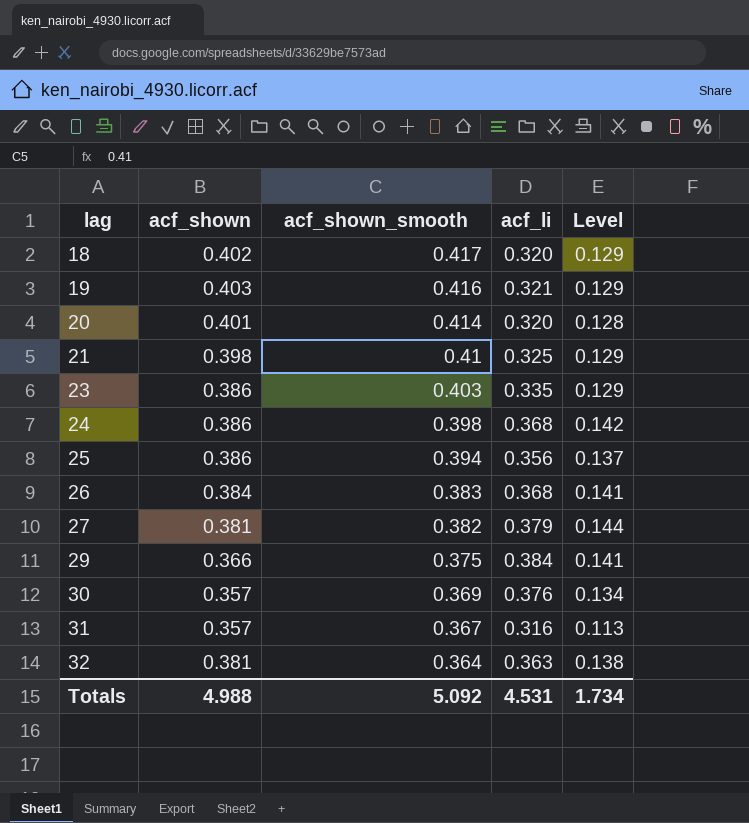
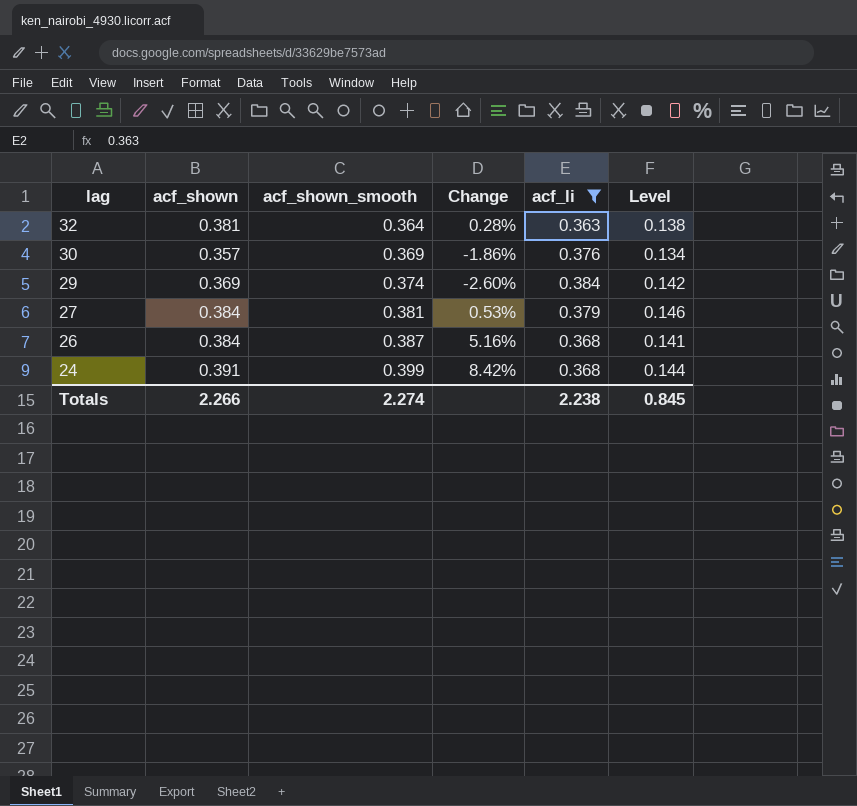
filter: none -> acf_li >= 0.363
row order: lag ascending -> lag descending
column Change | formula: none -> ([acf_shown_smooth] - [acf_li]) / [acf_li]
29 | acf_shown: 0.366 -> 0.369
29 | acf_shown_smooth: 0.375 -> 0.374
29 | Level: 0.141 -> 0.142
27 | acf_shown: 0.381 -> 0.384
27 | acf_shown_smooth: 0.382 -> 0.381
27 | Level: 0.144 -> 0.146
26 | acf_shown_smooth: 0.383 -> 0.387
24 | acf_shown: 0.386 -> 0.391
24 | acf_shown_smooth: 0.398 -> 0.399
24 | Level: 0.142 -> 0.144
Totals | acf_shown: 4.988 -> 2.266
Totals | acf_shown_smooth: 5.092 -> 2.274
Totals | acf_li: 4.531 -> 2.238
Totals | Level: 1.734 -> 0.845

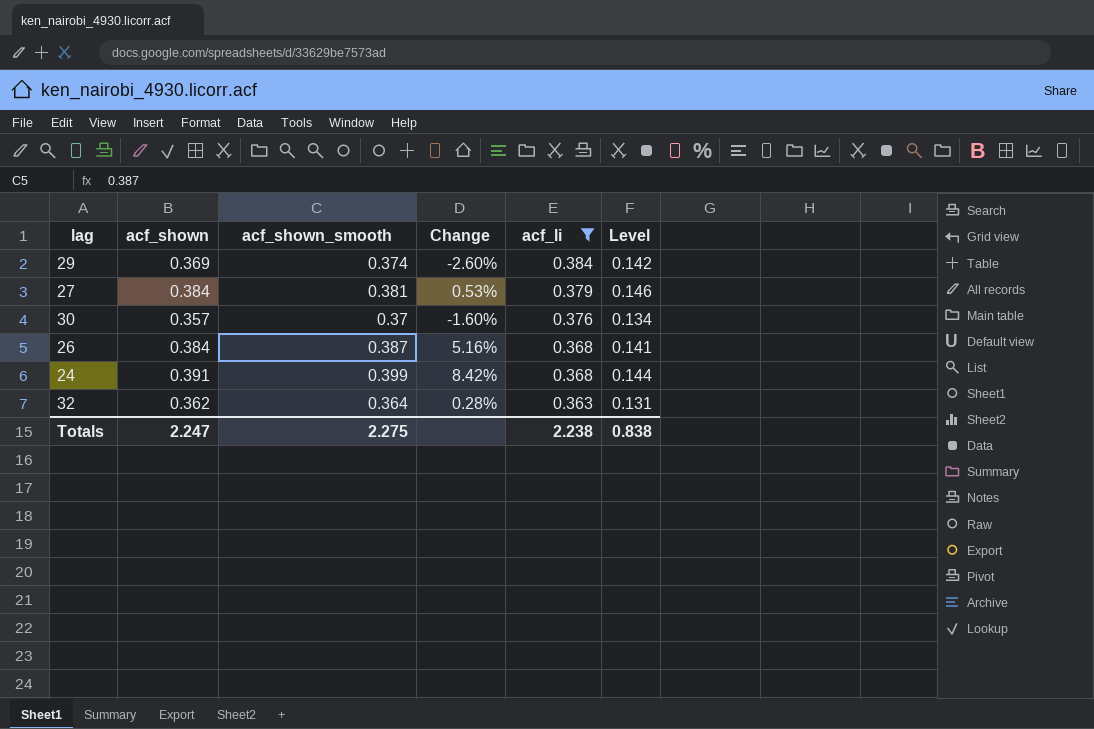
row order: lag descending -> acf_li descending
30 | acf_shown_smooth: 0.369 -> 0.37
30 | Change: -1.86% -> -1.60%
32 | acf_shown: 0.381 -> 0.362
32 | Level: 0.138 -> 0.131
Totals | acf_shown: 2.266 -> 2.247
Totals | acf_shown_smooth: 2.274 -> 2.275
Totals | Level: 0.845 -> 0.838

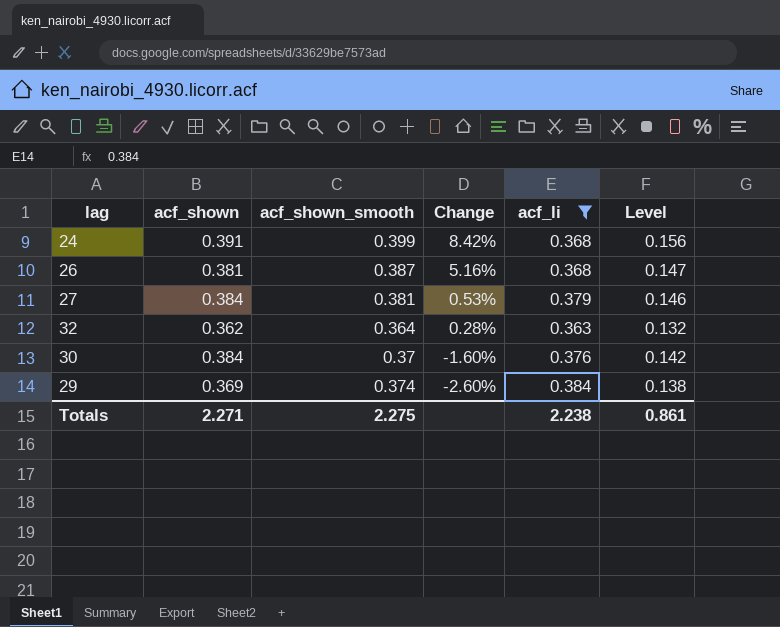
row order: acf_li descending -> Change descending
column Level | formula: [acf_shown] * [acf_li] -> [acf_shown] * [acf_shown_smooth]
26 | acf_shown: 0.384 -> 0.381
30 | acf_shown: 0.357 -> 0.384
Totals | acf_shown: 2.247 -> 2.271
Totals | Level: 0.838 -> 0.861

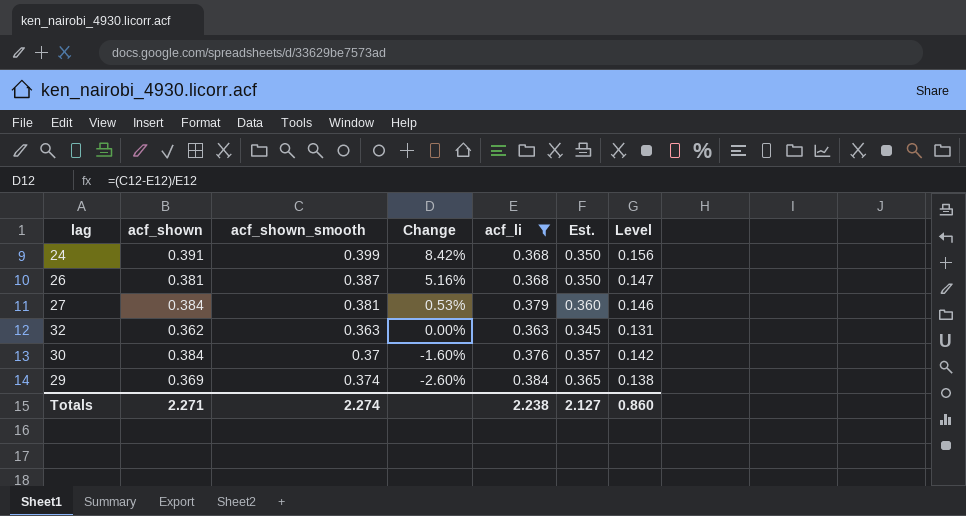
column Est. | formula: none -> [acf_li] * 0.95
32 | acf_shown_smooth: 0.364 -> 0.363
32 | Change: 0.28% -> 0.00%
32 | Level: 0.132 -> 0.131
Totals | acf_shown_smooth: 2.275 -> 2.274
Totals | Level: 0.861 -> 0.860

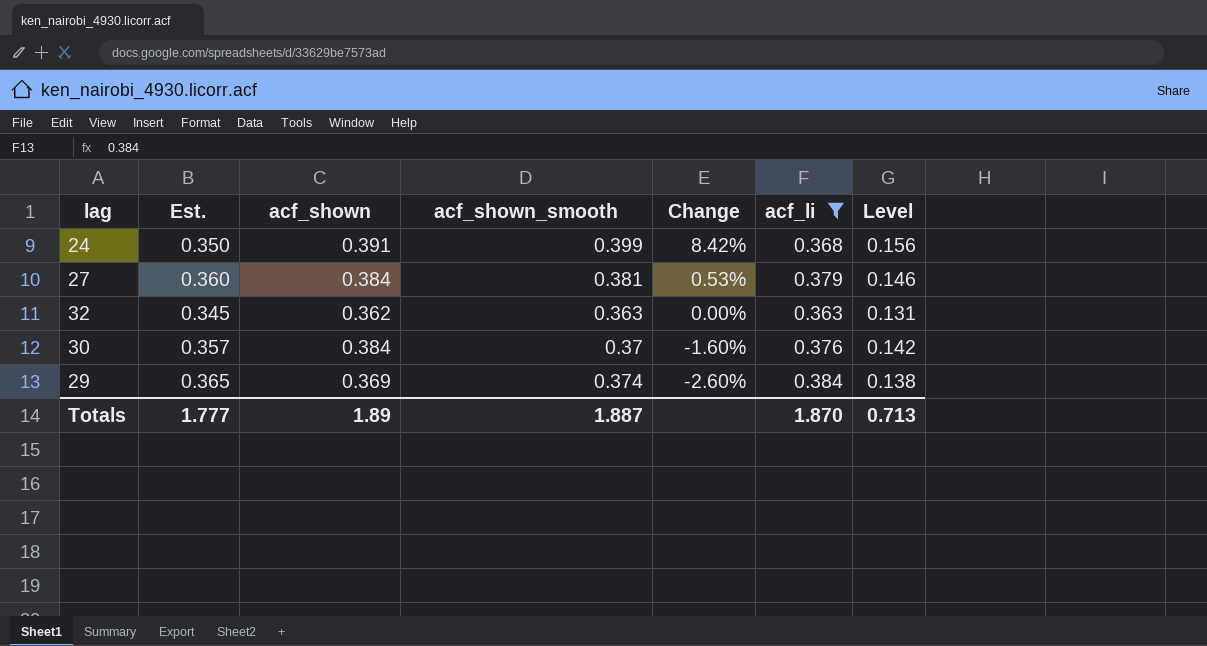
column Est. | position: 6 -> 2
row 26: 0.381 | 0.387 | 5.16% | 0.368 | 0.350 | 0.147 -> none
Totals | Est.: 2.127 -> 1.777
Totals | acf_shown: 2.271 -> 1.89
Totals | acf_shown_smooth: 2.274 -> 1.887
Totals | acf_li: 2.238 -> 1.870
Totals | Level: 0.860 -> 0.713

